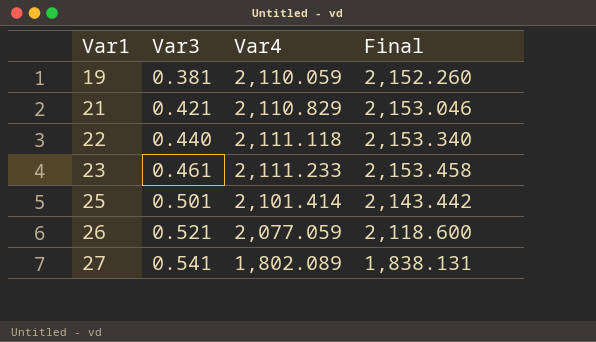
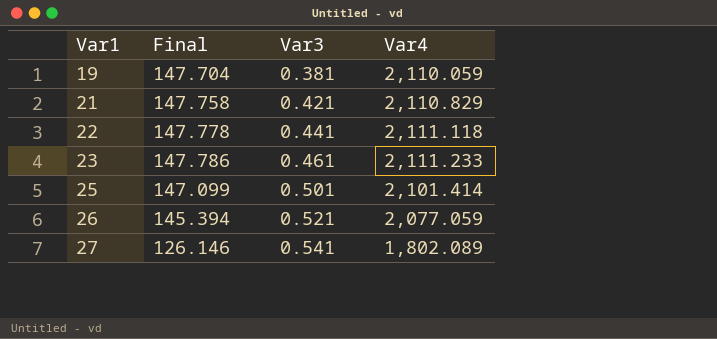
column Final | formula: [Var4] * 1.02 -> [Var4] * 0.07
column Final | position: 4 -> 2
22 | Var3: 0.440 -> 0.441

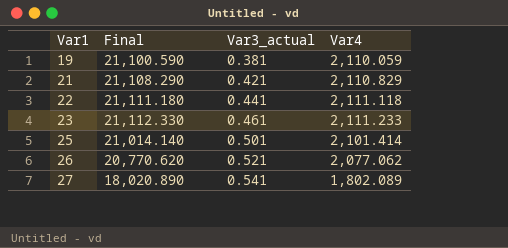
column Final | formula: [Var4] * 0.07 -> [Var4] * 10
column name: Var3 -> Var3_actual
26 | Var4: 2,077.059 -> 2,077.062

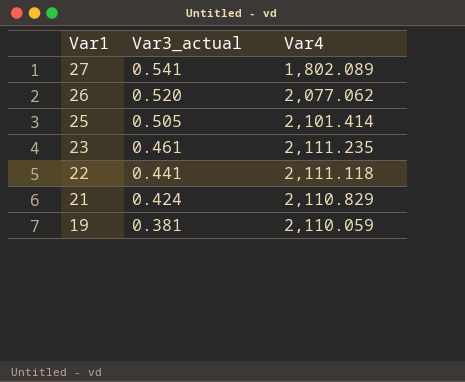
row order: Var1 ascending -> Var1 descending
column Final | formula: [Var4] * 10 -> none
26 | Var3_actual: 0.521 -> 0.520
25 | Var3_actual: 0.501 -> 0.505
23 | Var4: 2,111.233 -> 2,111.235
21 | Var3_actual: 0.421 -> 0.424

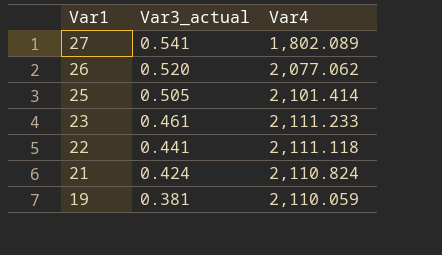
23 | Var4: 2,111.235 -> 2,111.233
21 | Var4: 2,110.829 -> 2,110.824

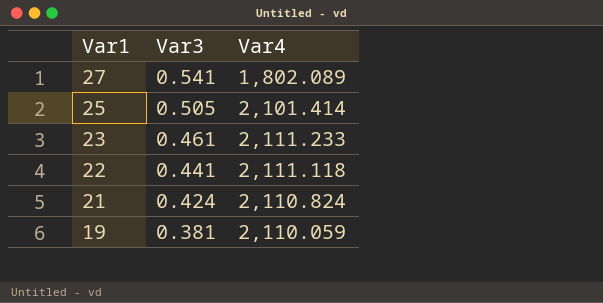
column name: Var3_actual -> Var3
row 26: 0.520 | 2,077.062 -> none

